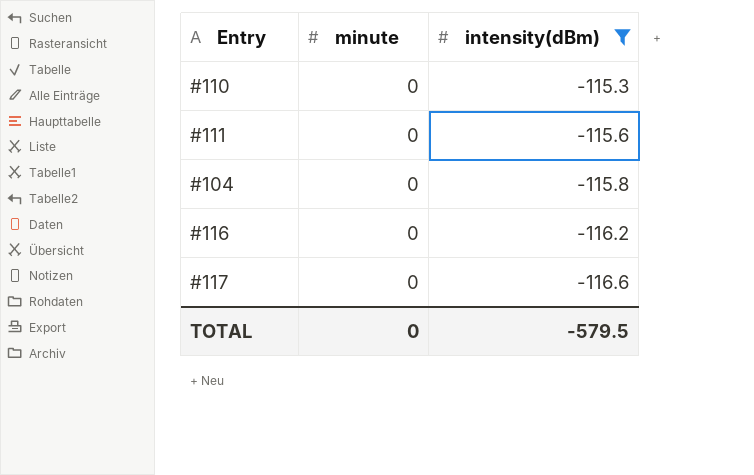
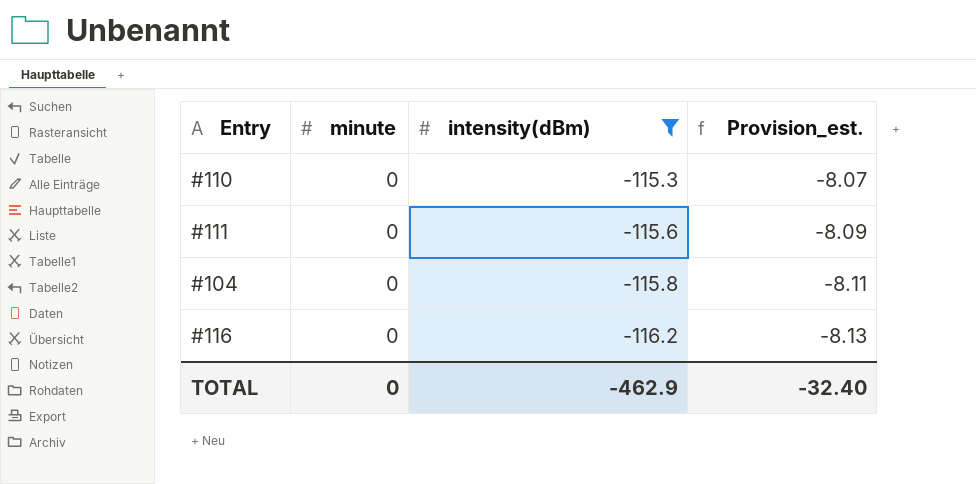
column Provision_est. | formula: none -> [intensity(dBm)] * 0.07
row #117: 0 | -116.6 -> none
TOTAL | intensity(dBm): -579.5 -> -462.9

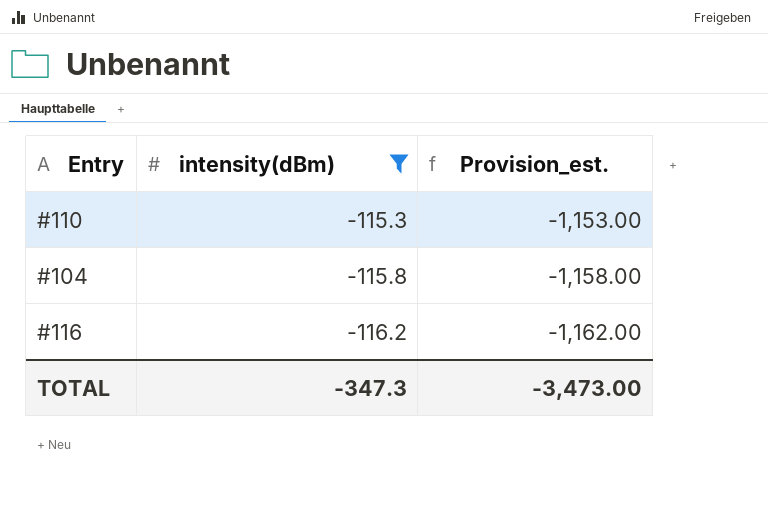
column minute | position: 2 -> none
column Provision_est. | formula: [intensity(dBm)] * 0.07 -> [intensity(dBm)] * 10
row #111: 0 | -115.6 | -8.09 -> none
TOTAL | intensity(dBm): -462.9 -> -347.3
TOTAL | Provision_est.: -32.40 -> -3,473.00

